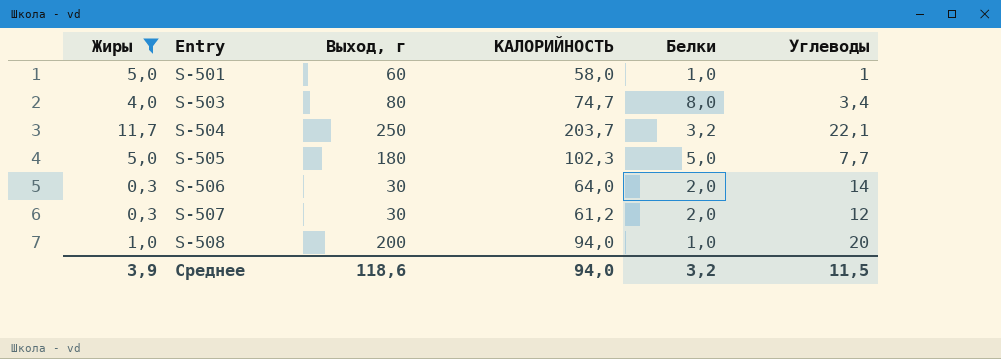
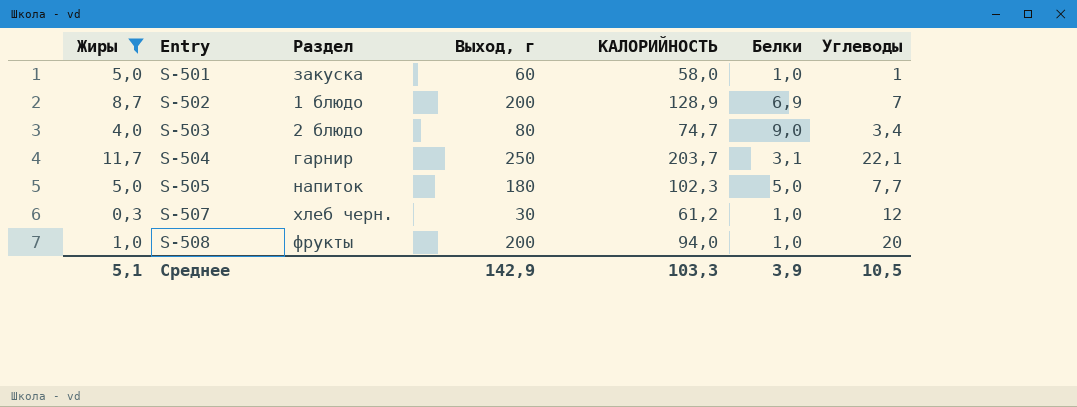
column Раздел | position: none -> 3
row S-506: 0,3 | 30 | 64,0 | 2,0 | 14 -> none
row S-502: none -> 8,7 | 1 блюдо | 200 | 128,9 | 6,9 | 7
S-503 | Белки: 8,0 -> 9,0
S-504 | Белки: 3,2 -> 3,1
S-507 | Белки: 2,0 -> 1,0
Среднее | Жиры: 3,9 -> 5,1
Среднее | Выход, г: 118,6 -> 142,9
Среднее | КАЛОРИЙНОСТЬ: 94,0 -> 103,3
Среднее | Белки: 3,2 -> 3,9
Среднее | Углеводы: 11,5 -> 10,5

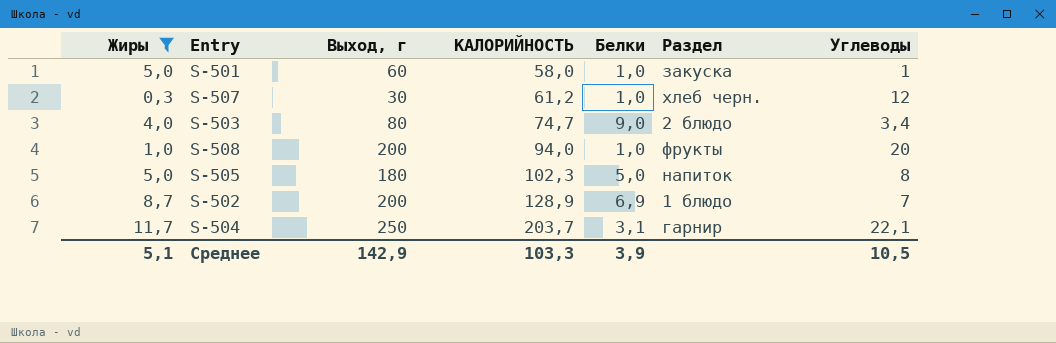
row order: Entry ascending -> КАЛОРИЙНОСТЬ ascending
column Раздел | position: 3 -> 6
S-505 | Углеводы: 7,7 -> 8

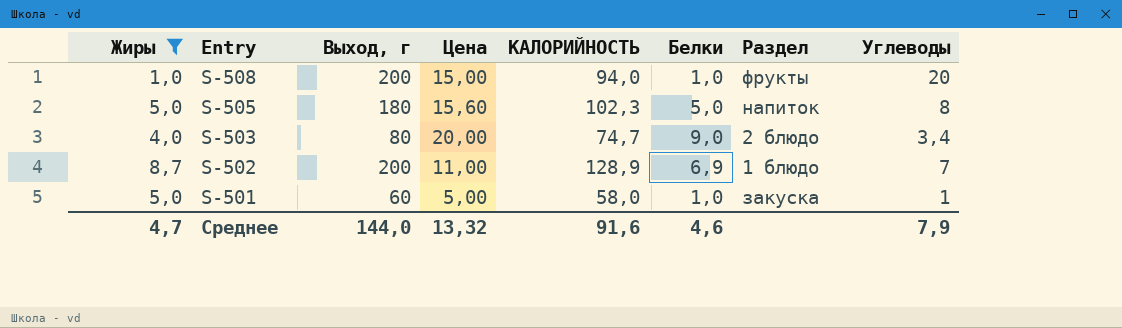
row order: КАЛОРИЙНОСТЬ ascending -> Entry descending
column Цена | position: none -> 4
row S-507: 0,3 | 30 | 61,2 | 1,0 | хлеб черн. | 12 -> none
row S-504: 11,7 | 250 | 203,7 | 3,1 | гарнир | 22,1 -> none
Среднее | Жиры: 5,1 -> 4,7
Среднее | Выход, г: 142,9 -> 144,0
Среднее | КАЛОРИЙНОСТЬ: 103,3 -> 91,6
Среднее | Белки: 3,9 -> 4,6
Среднее | Углеводы: 10,5 -> 7,9

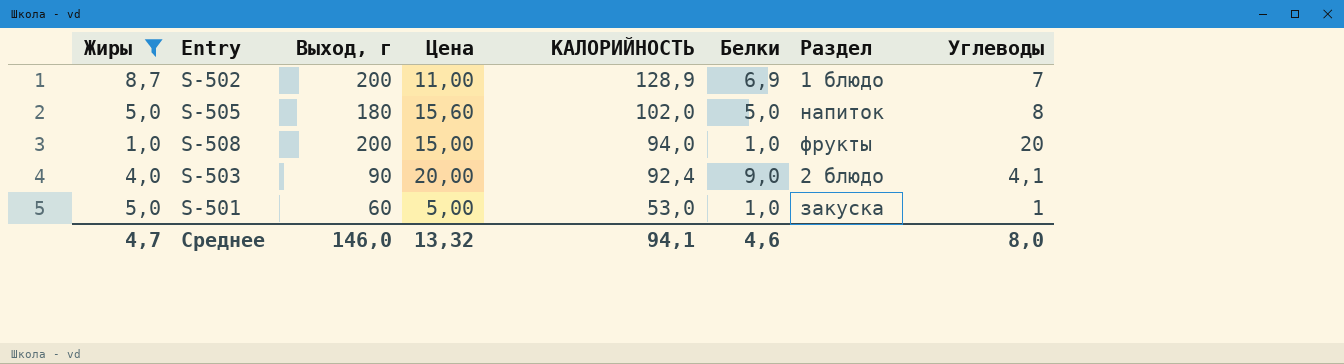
row order: Entry descending -> КАЛОРИЙНОСТЬ descending
S-505 | КАЛОРИЙНОСТЬ: 102,3 -> 102,0
S-503 | Выход, г: 80 -> 90
S-503 | КАЛОРИЙНОСТЬ: 74,7 -> 92,4
S-503 | Углеводы: 3,4 -> 4,1
S-501 | КАЛОРИЙНОСТЬ: 58,0 -> 53,0
Среднее | Выход, г: 144,0 -> 146,0
Среднее | КАЛОРИЙНОСТЬ: 91,6 -> 94,1
Среднее | Углеводы: 7,9 -> 8,0

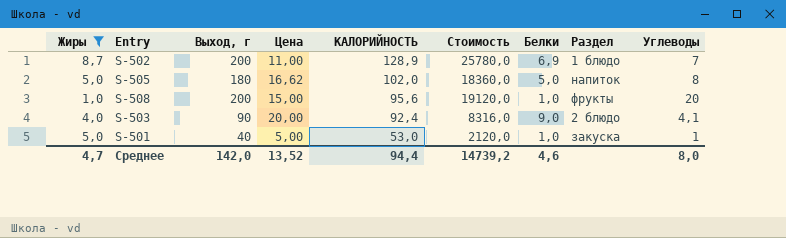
column Стоимость | formula: none -> [Выход, г] * [КАЛОРИЙНОСТЬ]
S-505 | Цена: 15,60 -> 16,62
S-508 | КАЛОРИЙНОСТЬ: 94,0 -> 95,6
S-501 | Выход, г: 60 -> 40
Среднее | Выход, г: 146,0 -> 142,0
Среднее | Цена: 13,32 -> 13,52
Среднее | КАЛОРИЙНОСТЬ: 94,1 -> 94,4

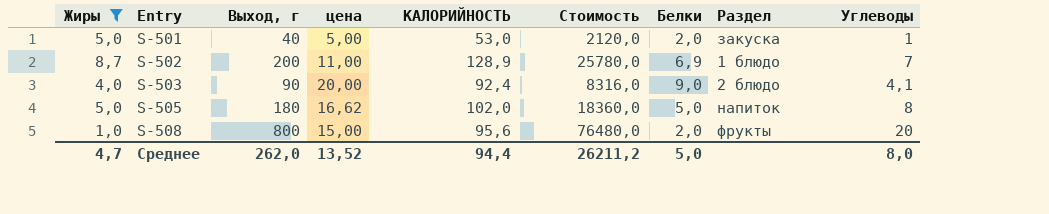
row order: КАЛОРИЙНОСТЬ descending -> Entry ascending
column name: Цена -> цена
S-501 | Белки: 1,0 -> 2,0
S-508 | Выход, г: 200 -> 800
S-508 | Стоимость: 19120,0 -> 76480,0
S-508 | Белки: 1,0 -> 2,0
Среднее | Выход, г: 142,0 -> 262,0
Среднее | Стоимость: 14739,2 -> 26211,2
Среднее | Белки: 4,6 -> 5,0

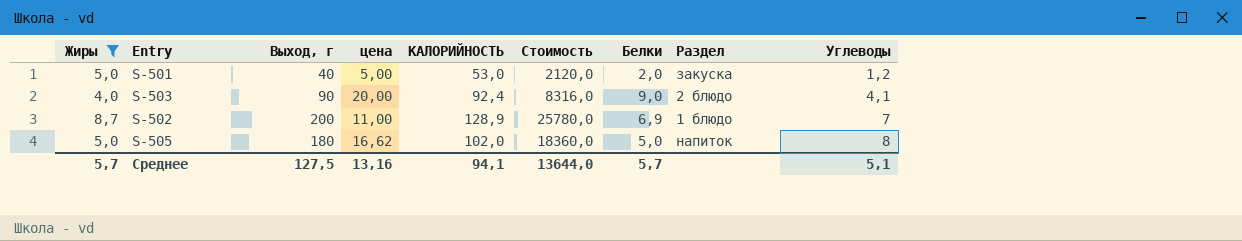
row order: Entry ascending -> Углеводы ascending
row S-508: 1,0 | 800 | 15,00 | 95,6 | 76480,0 | 2,0 | фрукты | 20 -> none
S-501 | Углеводы: 1 -> 1,2
Среднее | Жиры: 4,7 -> 5,7
Среднее | Выход, г: 262,0 -> 127,5
Среднее | цена: 13,52 -> 13,16
Среднее | КАЛОРИЙНОСТЬ: 94,4 -> 94,1
Среднее | Стоимость: 26211,2 -> 13644,0
Среднее | Белки: 5,0 -> 5,7
Среднее | Углеводы: 8,0 -> 5,1

